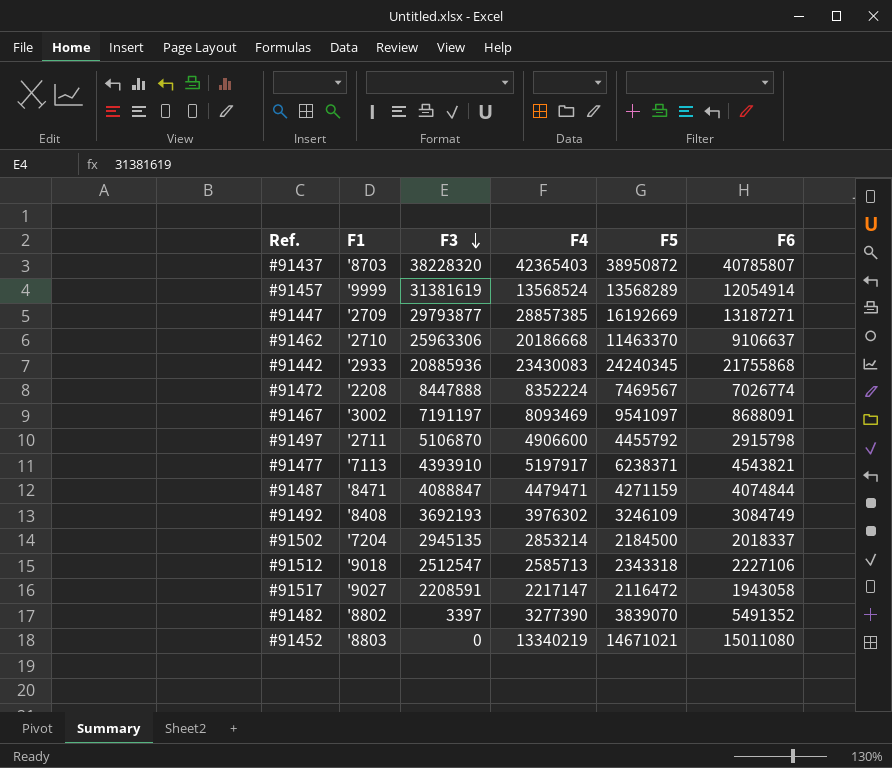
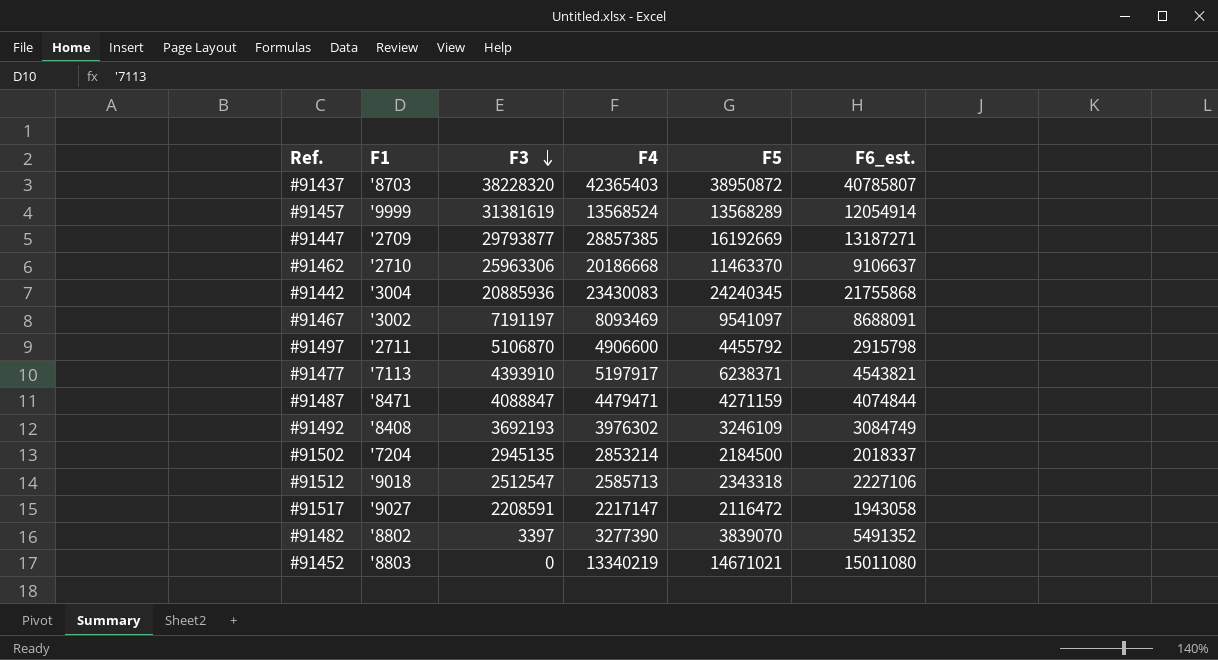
column name: F6 -> F6_est.
row #91472: '2208 | 8447888 | 8352224 | 7469567 | 7026774 -> none
#91442 | F1: '2933 -> '3004

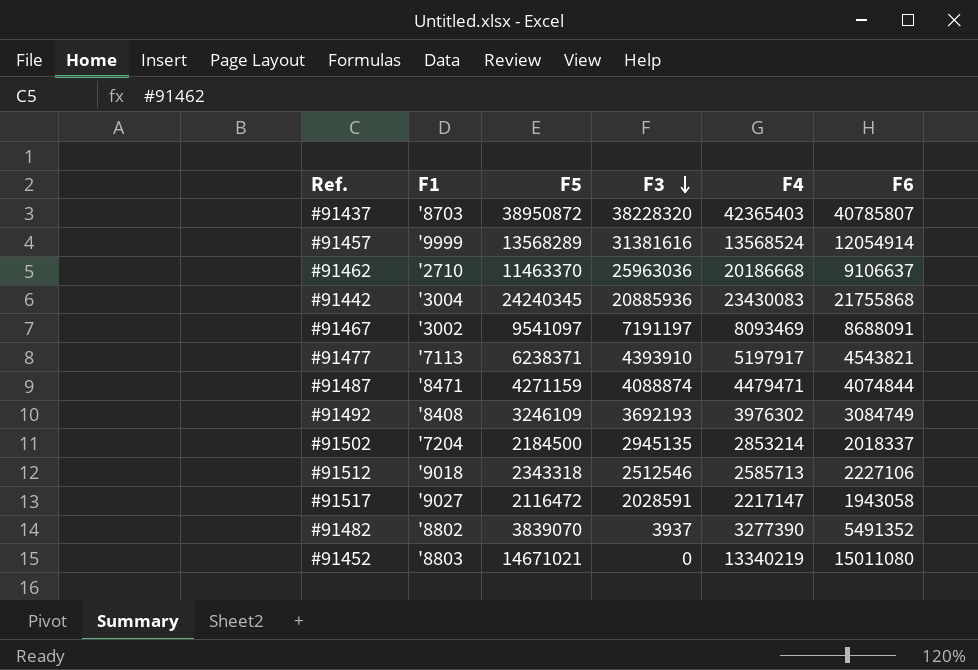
column F5 | position: 5 -> 3
column name: F6_est. -> F6
row #91447: '2709 | 29793877 | 28857385 | 16192669 | 13187271 -> none
row #91497: '2711 | 5106870 | 4906600 | 4455792 | 2915798 -> none
#91457 | F3: 31381619 -> 31381616
#91462 | F3: 25963306 -> 25963036
#91487 | F3: 4088847 -> 4088874
#91512 | F3: 2512547 -> 2512546
#91517 | F3: 2208591 -> 2028591
#91482 | F3: 3397 -> 3937

